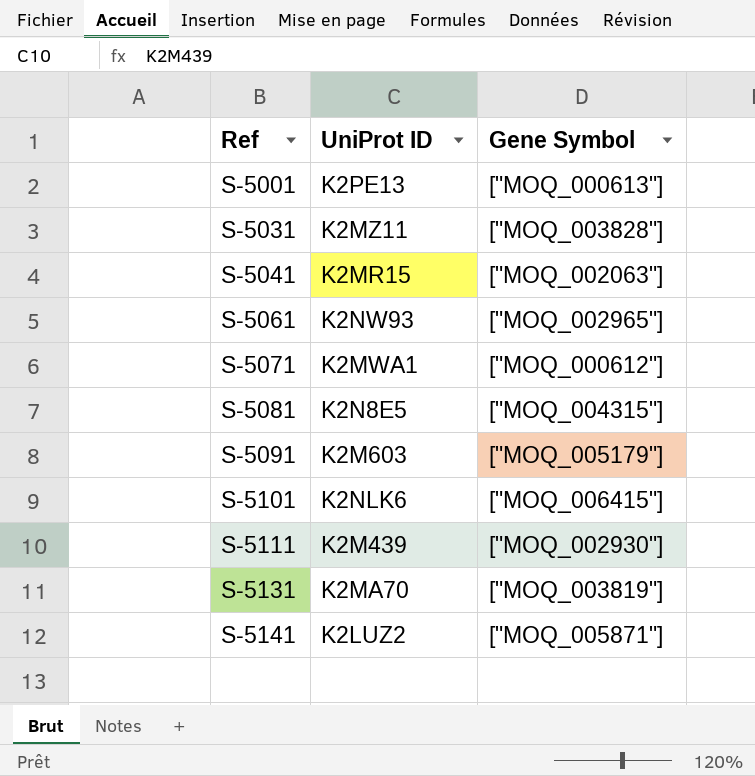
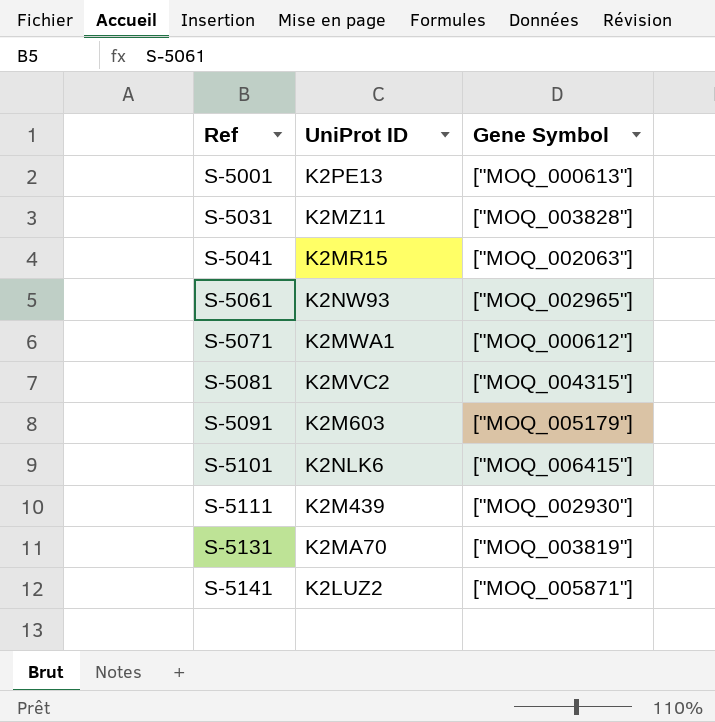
S-5081 | UniProt ID: K2N8E5 -> K2MVC2

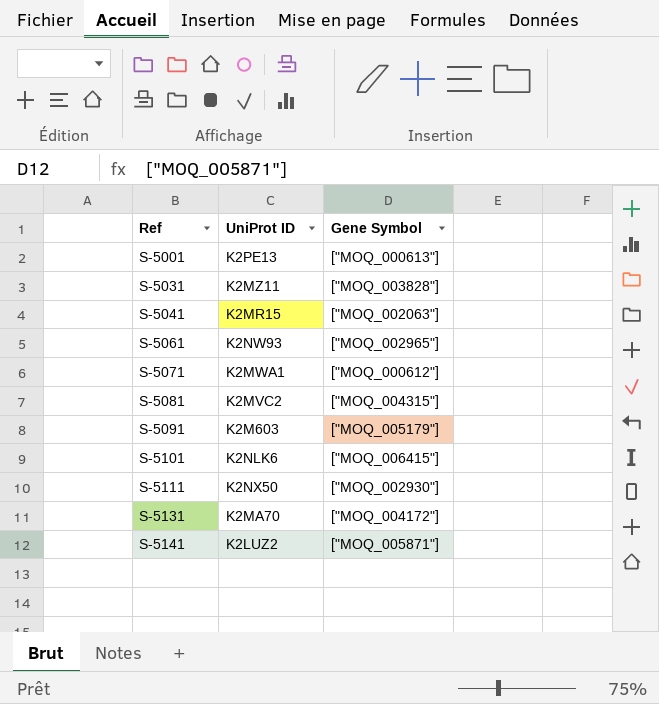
S-5111 | UniProt ID: K2M439 -> K2NX50
S-5131 | Gene Symbol: ["MOQ_003819"] -> ["MOQ_004172"]

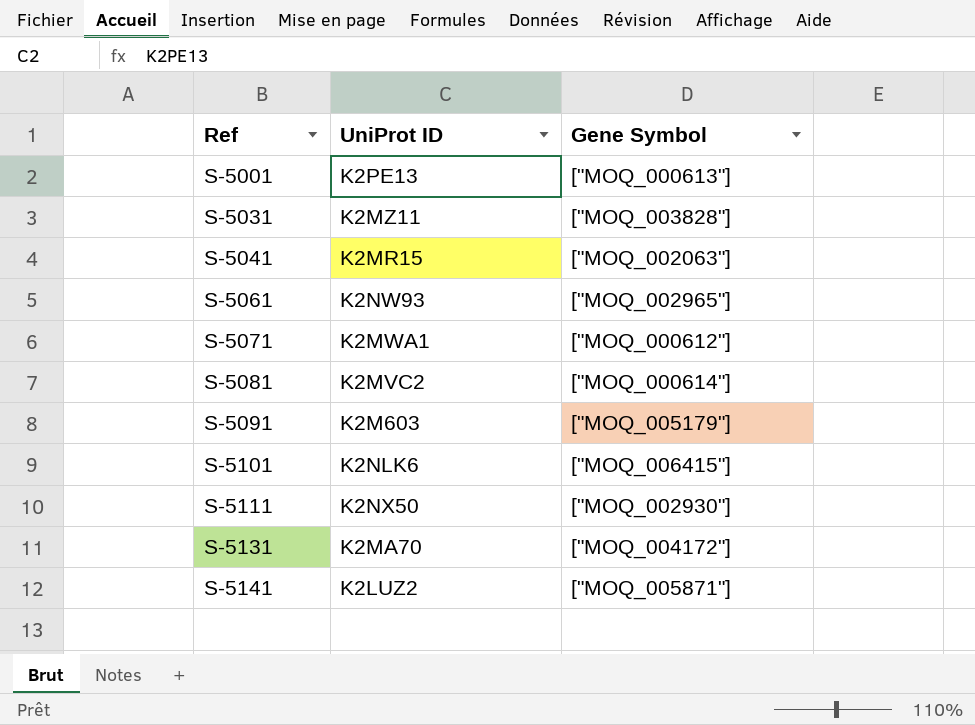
S-5081 | Gene Symbol: ["MOQ_004315"] -> ["MOQ_000614"]

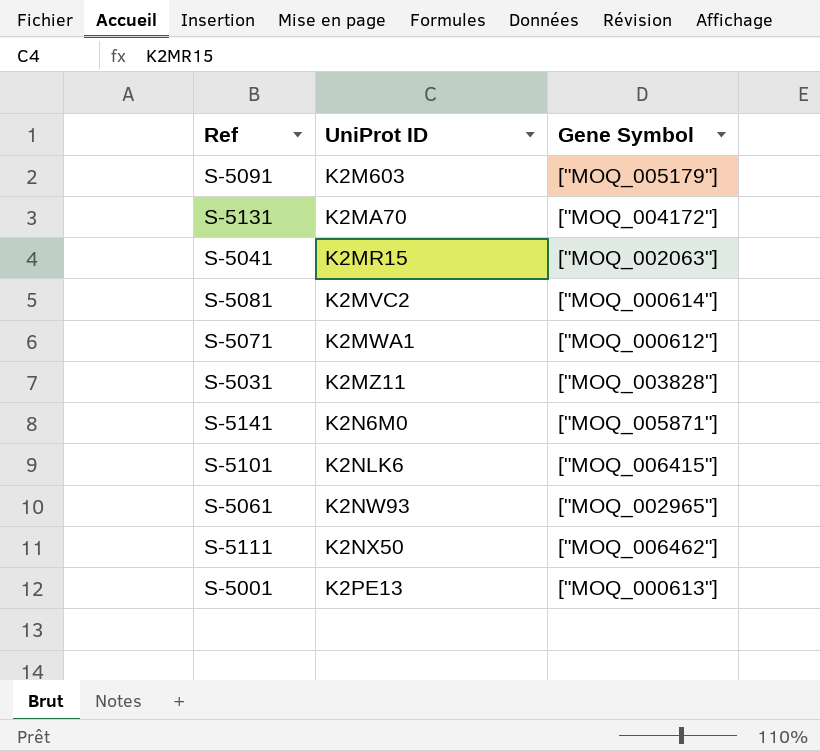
row order: Ref ascending -> UniProt ID ascending
S-5141 | UniProt ID: K2LUZ2 -> K2N6M0
S-5111 | Gene Symbol: ["MOQ_002930"] -> ["MOQ_006462"]

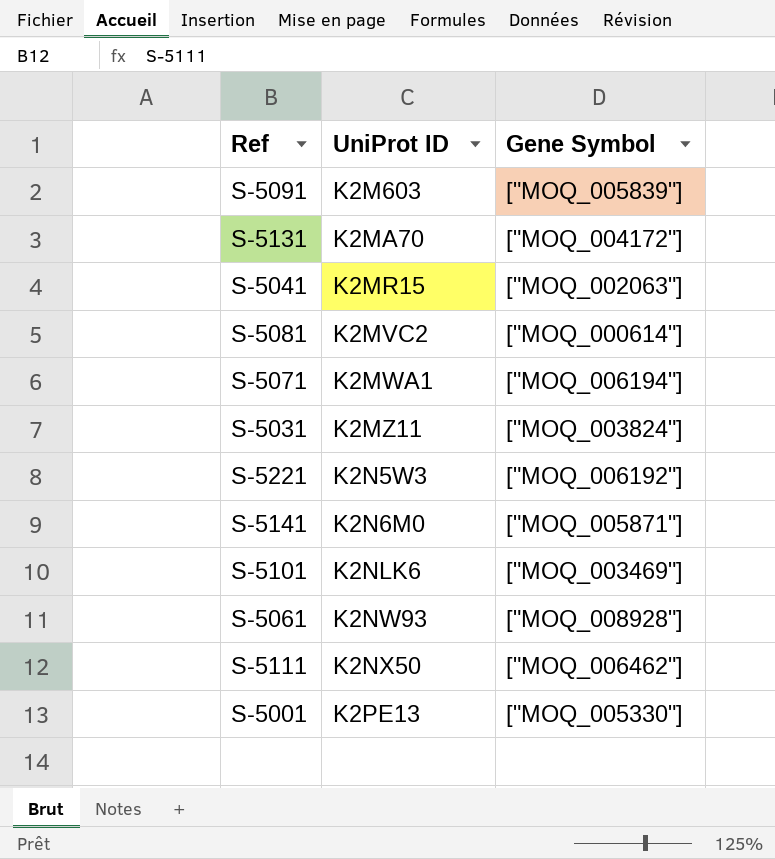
S-5091 | Gene Symbol: ["MOQ_005179"] -> ["MOQ_005839"]
S-5071 | Gene Symbol: ["MOQ_000612"] -> ["MOQ_006194"]
S-5031 | Gene Symbol: ["MOQ_003828"] -> ["MOQ_003824"]
row S-5221: none -> K2N5W3 | ["MOQ_006192"]
S-5101 | Gene Symbol: ["MOQ_006415"] -> ["MOQ_003469"]
S-5061 | Gene Symbol: ["MOQ_002965"] -> ["MOQ_008928"]
S-5001 | Gene Symbol: ["MOQ_000613"] -> ["MOQ_005330"]

